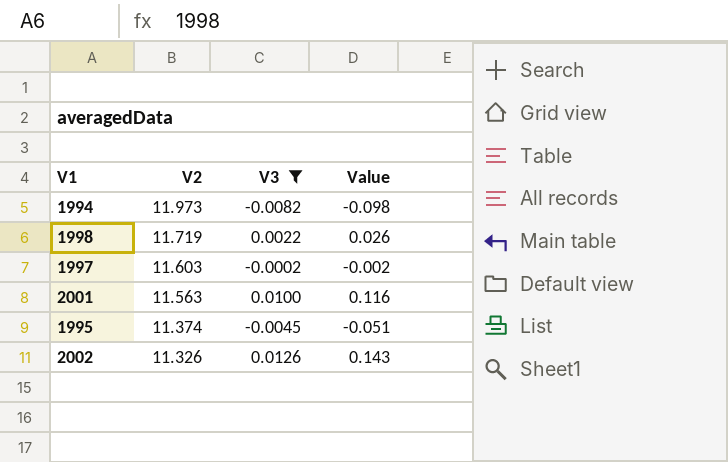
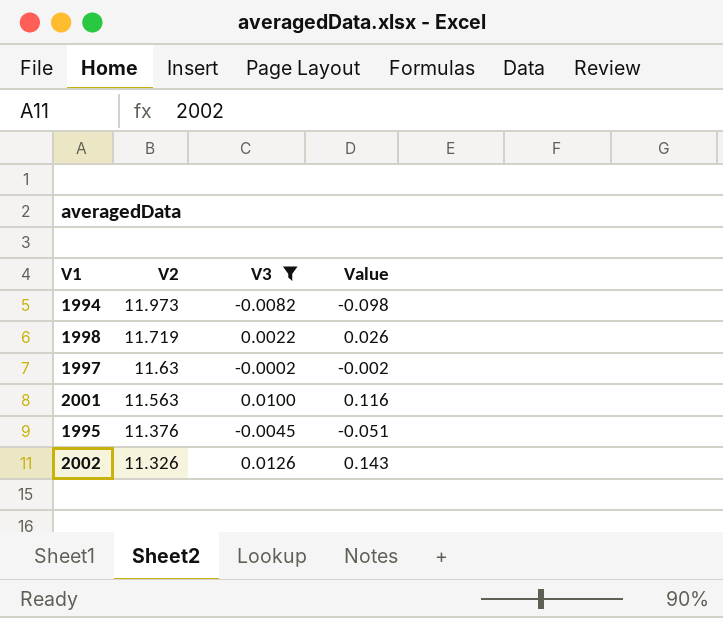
1997 | V2: 11.603 -> 11.63
1995 | V2: 11.374 -> 11.376

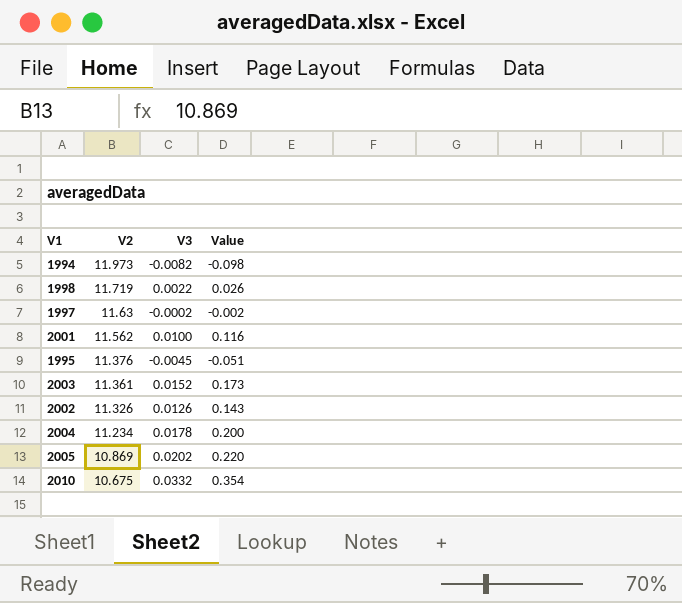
filter: V3 <= 0.0126 -> none
2001 | V2: 11.563 -> 11.562

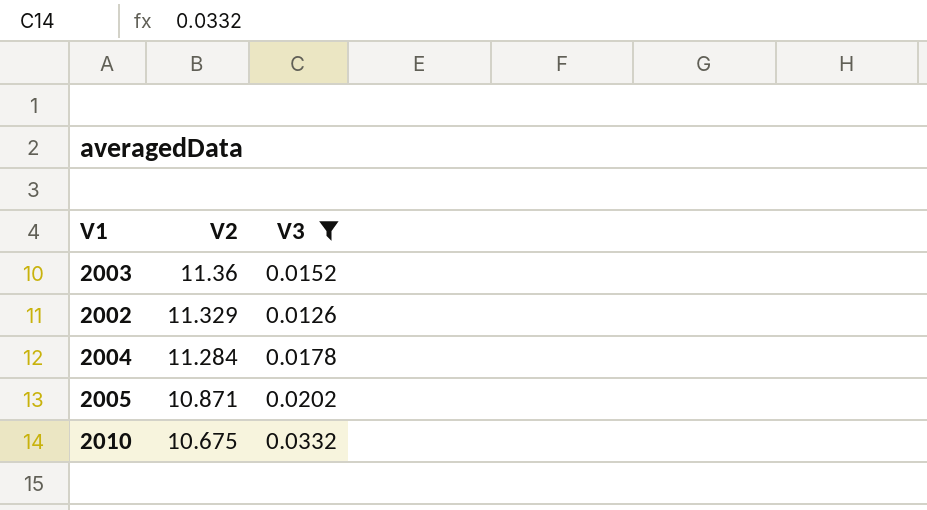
filter: none -> V3 >= 0.0126
column Value | formula: [V2] * [V3] -> none
2003 | V2: 11.361 -> 11.36
2002 | V2: 11.326 -> 11.329
2004 | V2: 11.234 -> 11.284
2005 | V2: 10.869 -> 10.871

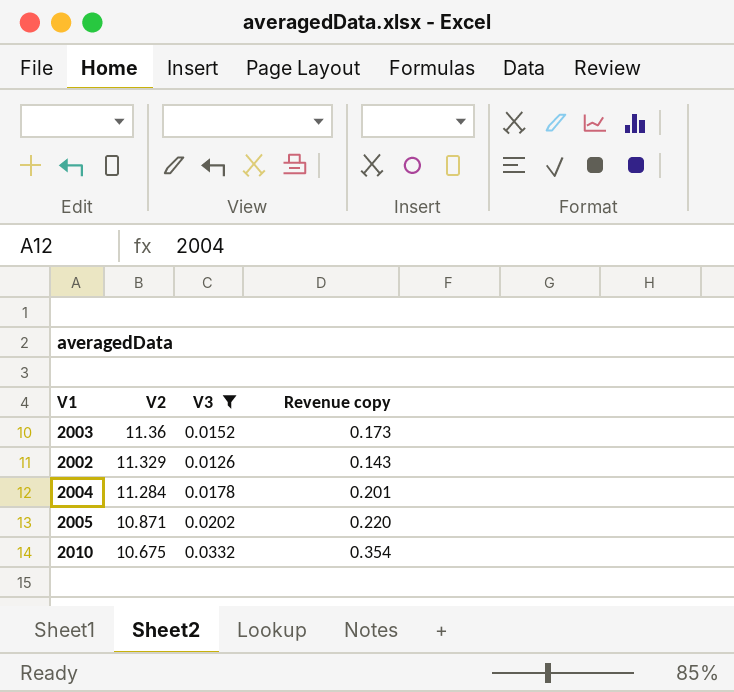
column Revenue copy | formula: none -> [V2] * [V3]

